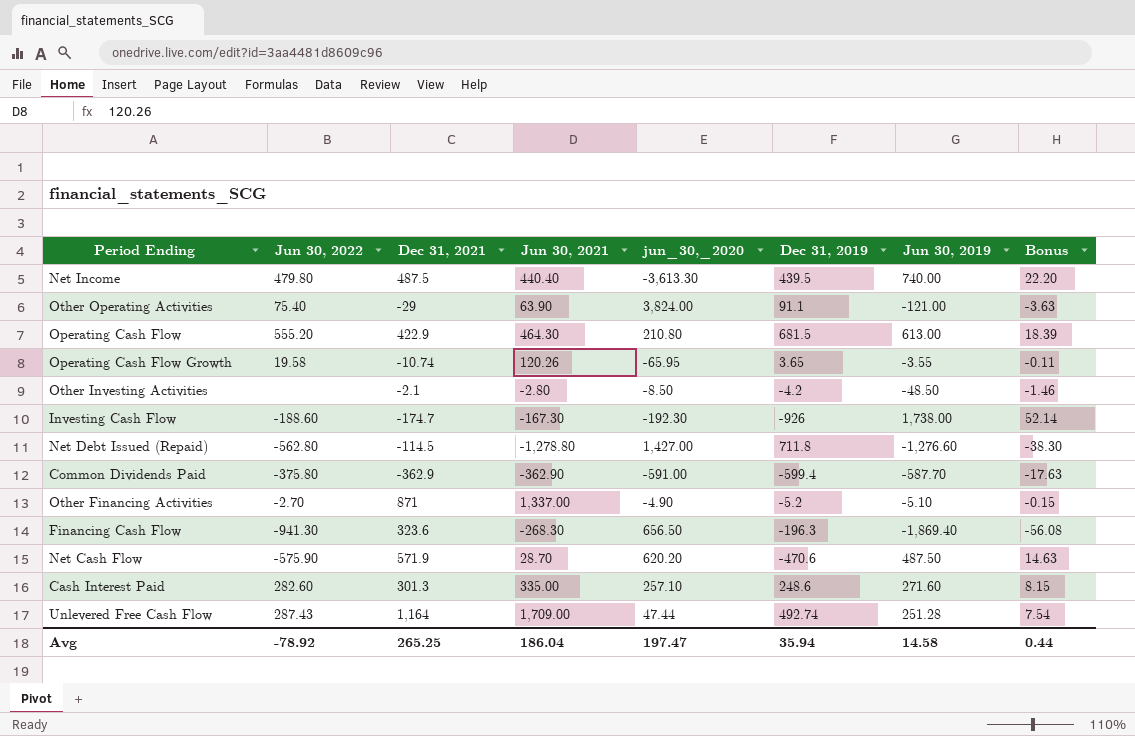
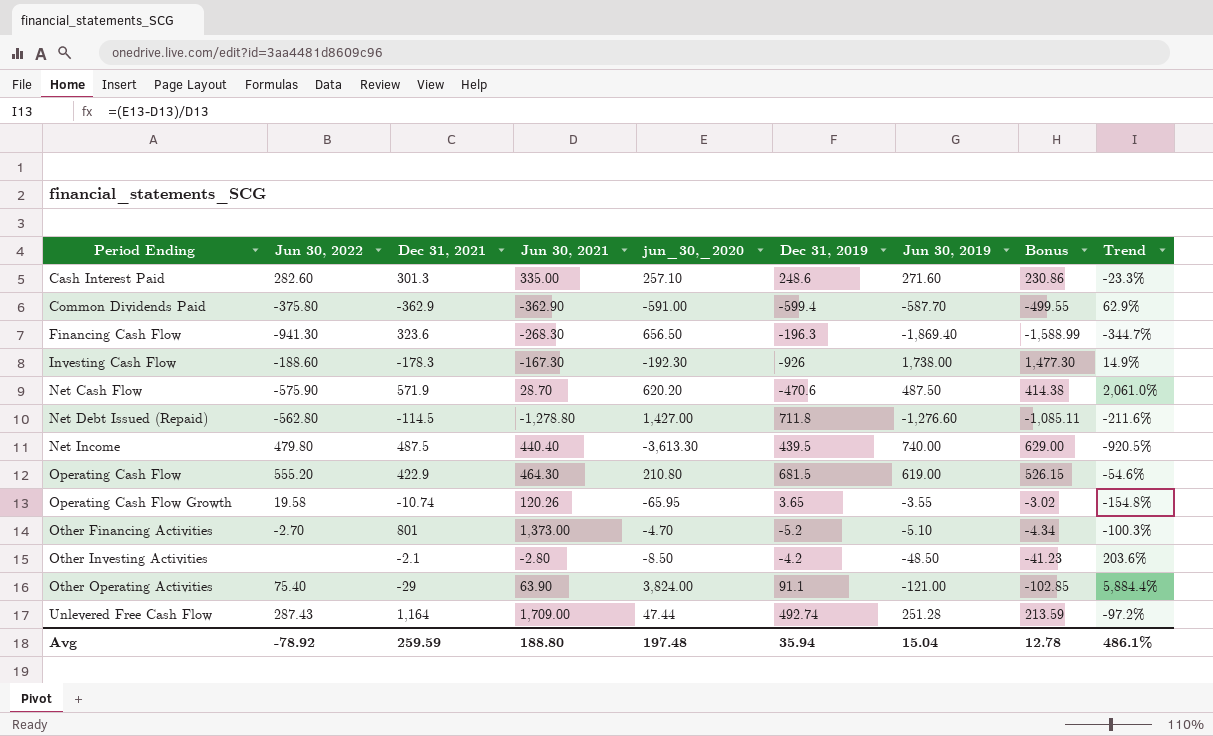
row order: none -> Period Ending ascending
column Bonus | formula: [Jun 30, 2019] * 0.03 -> [Jun 30, 2019] * 0.85
column Trend | formula: none -> ([jun_30,_2020] - [Jun 30, 2021]) / [Jun 30, 2021]
Investing Cash Flow | Dec 31, 2021: -174.7 -> -178.3
Operating Cash Flow | Jun 30, 2019: 613.00 -> 619.00
Other Financing Activities | Dec 31, 2021: 871 -> 801
Other Financing Activities | Jun 30, 2021: 1,337.00 -> 1,373.00
Other Financing Activities | jun_30,_2020: -4.90 -> -4.70
Avg | Dec 31, 2021: 265.25 -> 259.59
Avg | Jun 30, 2021: 186.04 -> 188.80
Avg | jun_30,_2020: 197.47 -> 197.48
Avg | Jun 30, 2019: 14.58 -> 15.04
Avg | Bonus: 0.44 -> 12.78

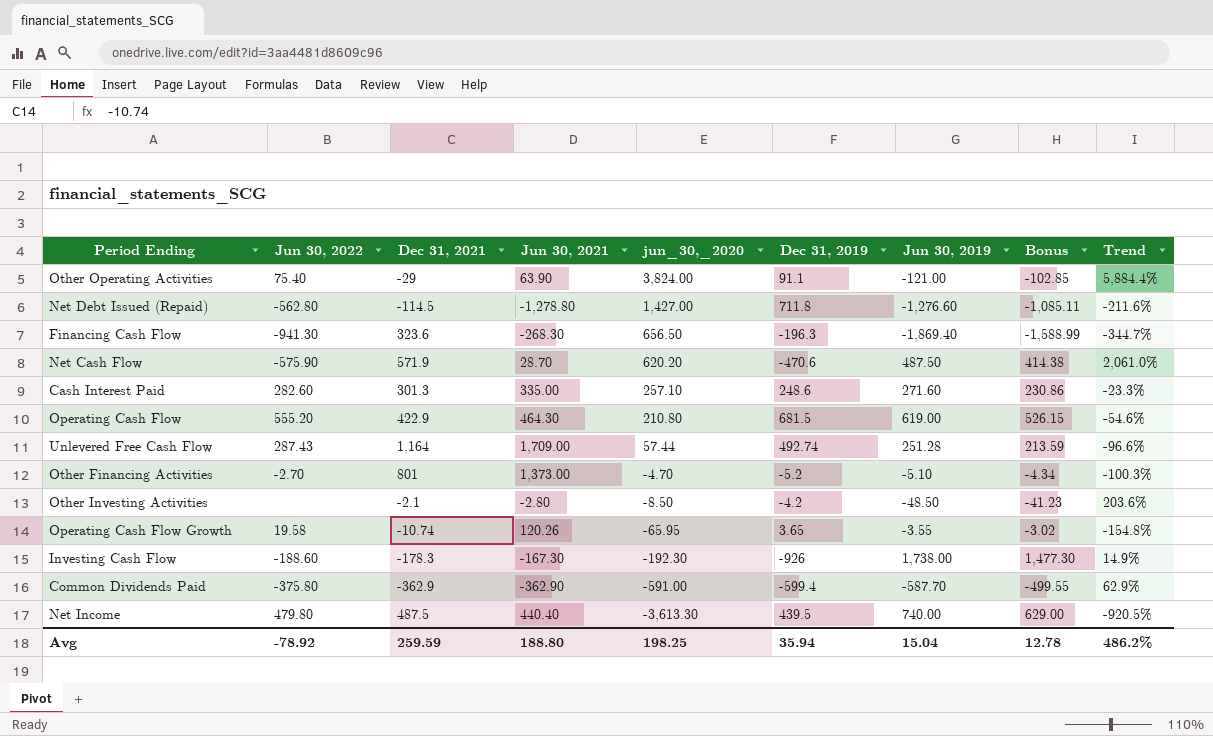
row order: Period Ending ascending -> jun_30,_2020 descending
Unlevered Free Cash Flow | jun_30,_2020: 47.44 -> 57.44
Unlevered Free Cash Flow | Trend: -97.2% -> -96.6%
Avg | jun_30,_2020: 197.48 -> 198.25
Avg | Trend: 486.1% -> 486.2%

